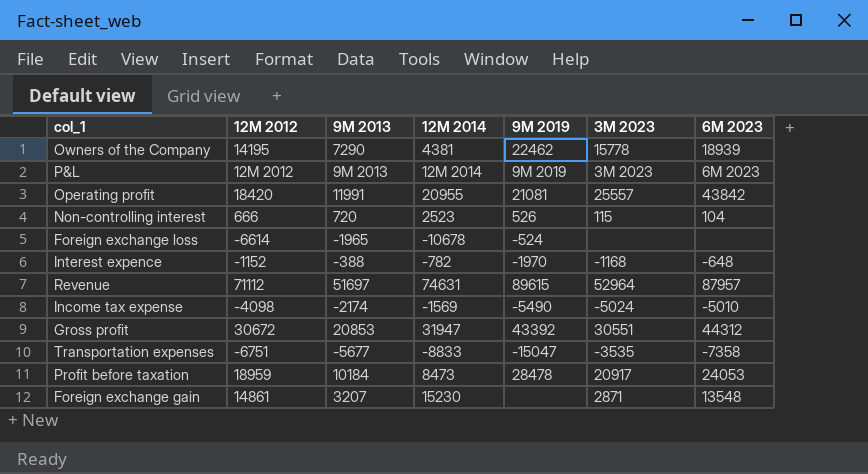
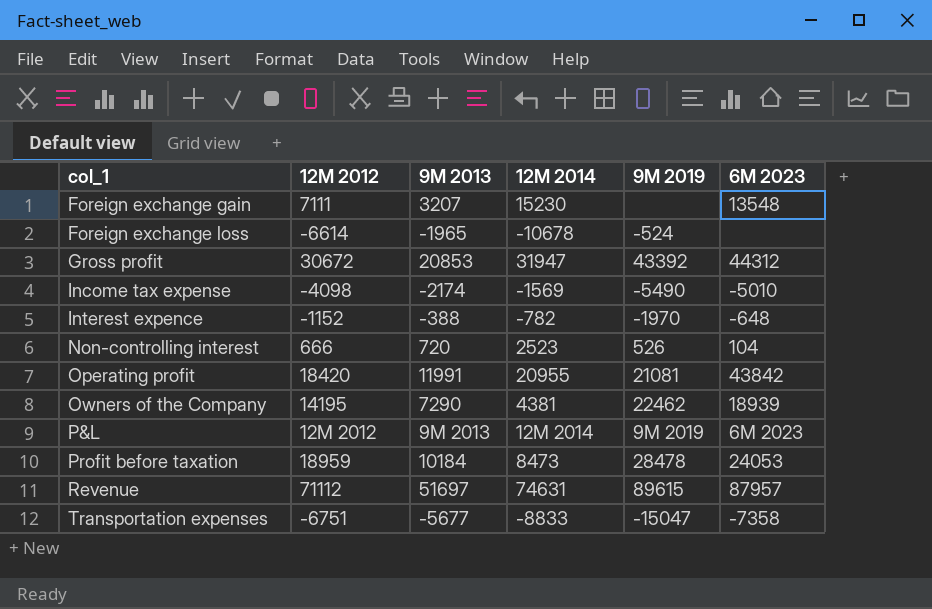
row order: none -> col_1 ascending
column 3M 2023 | position: 6 -> none
Foreign exchange gain | 12M 2012: 14861 -> 7111

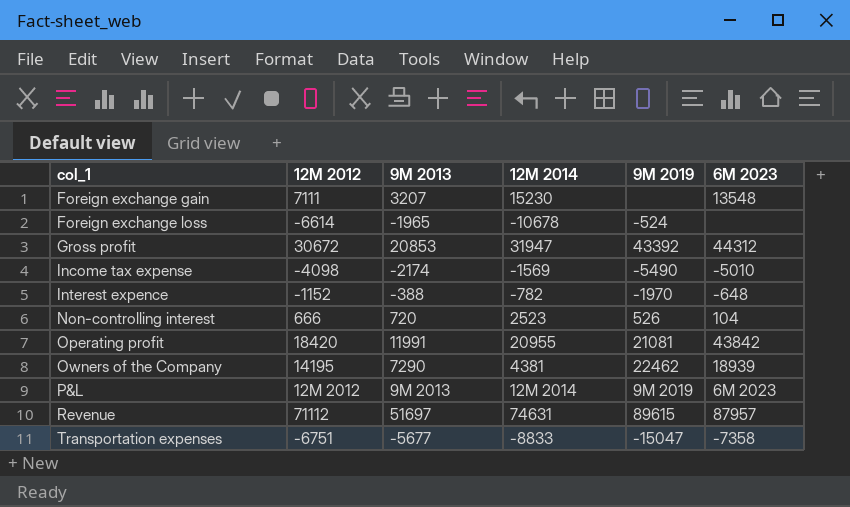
row Profit before taxation: 18959 | 10184 | 8473 | 28478 | 24053 -> none

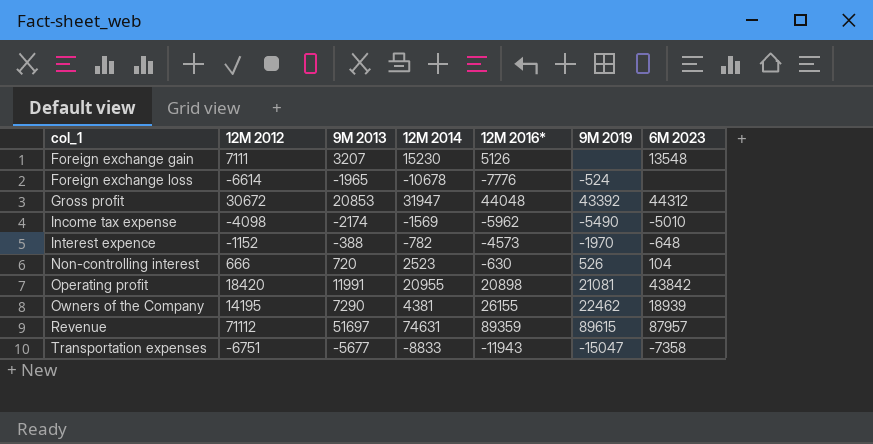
column 12M 2016* | position: none -> 5
row P&L: 12M 2012 | 9M 2013 | 12M 2014 | 9M 2019 | 6M 2023 -> none

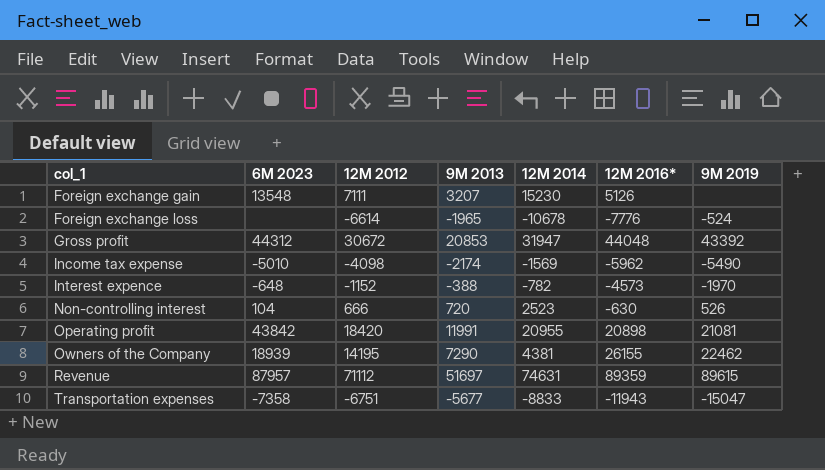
column 6M 2023 | position: 7 -> 2

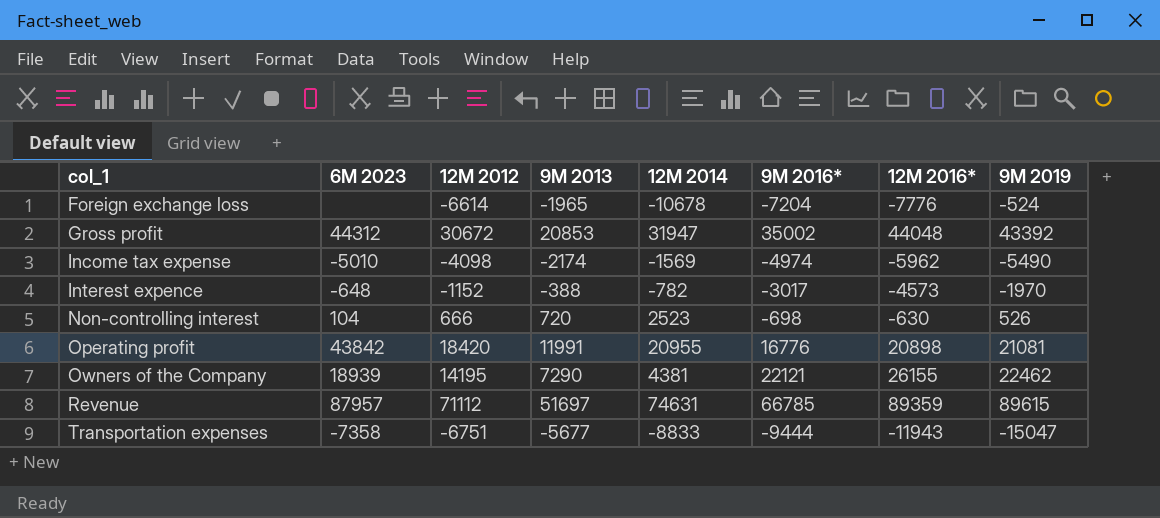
column 9M 2016* | position: none -> 6
row Foreign exchange gain: 13548 | 7111 | 3207 | 15230 | 5126 | none -> none

